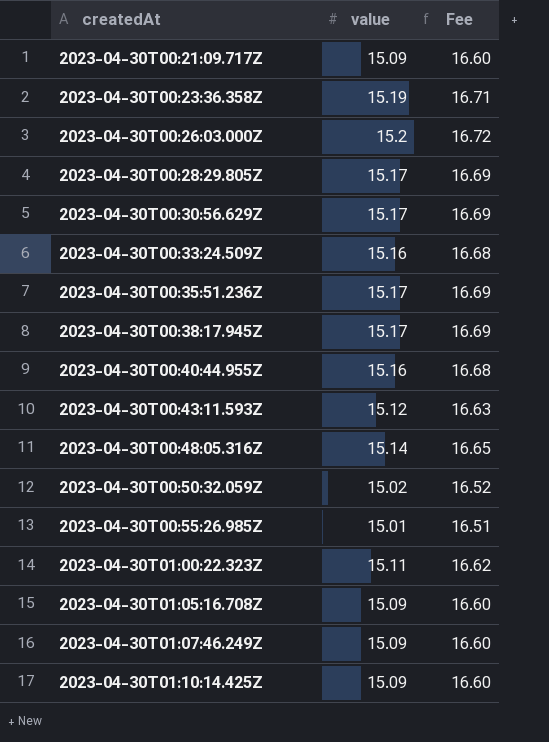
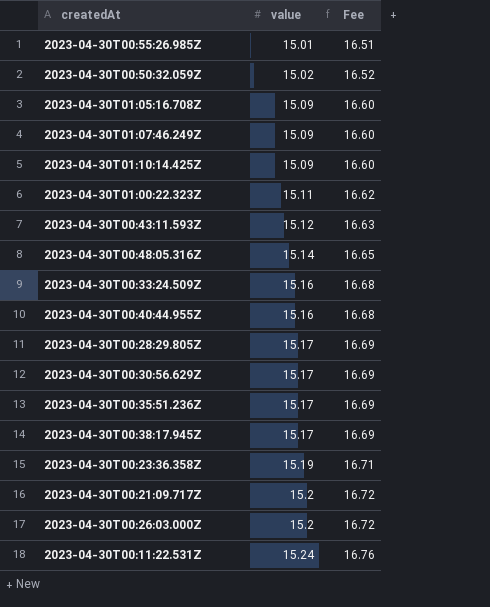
row order: createdAt ascending -> value ascending
2023-04-30T00:21:09.717Z | value: 15.09 -> 15.2
2023-04-30T00:21:09.717Z | Fee: 16.60 -> 16.72
row 2023-04-30T00:11:22.531Z: none -> 15.24 | 16.76

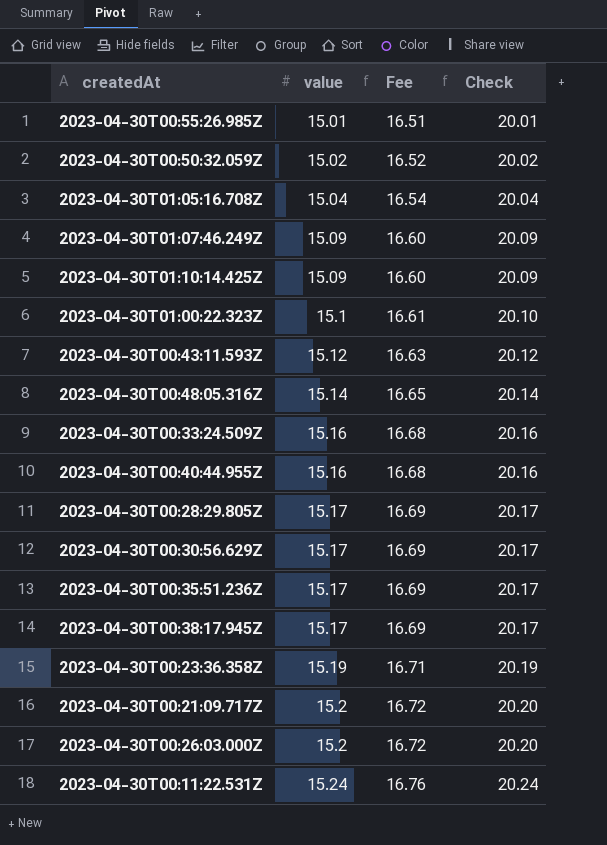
column Check | formula: none -> [value] + 5
2023-04-30T01:05:16.708Z | value: 15.09 -> 15.04
2023-04-30T01:05:16.708Z | Fee: 16.60 -> 16.54
2023-04-30T01:00:22.323Z | value: 15.11 -> 15.1
2023-04-30T01:00:22.323Z | Fee: 16.62 -> 16.61

